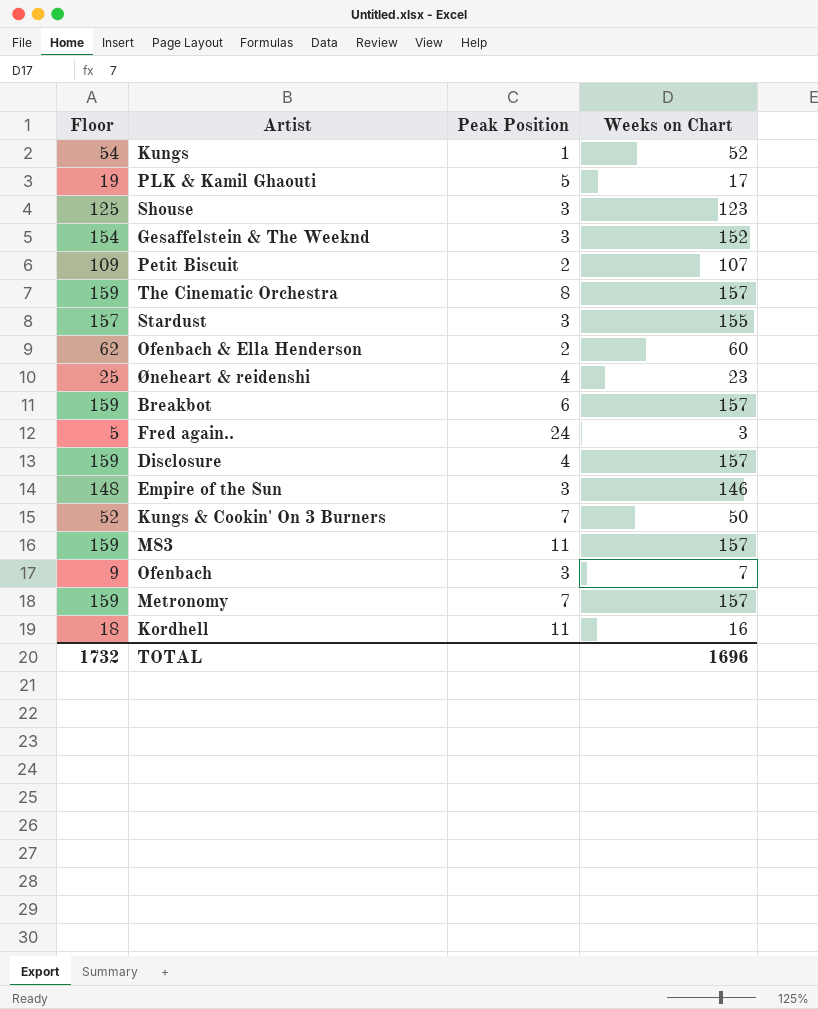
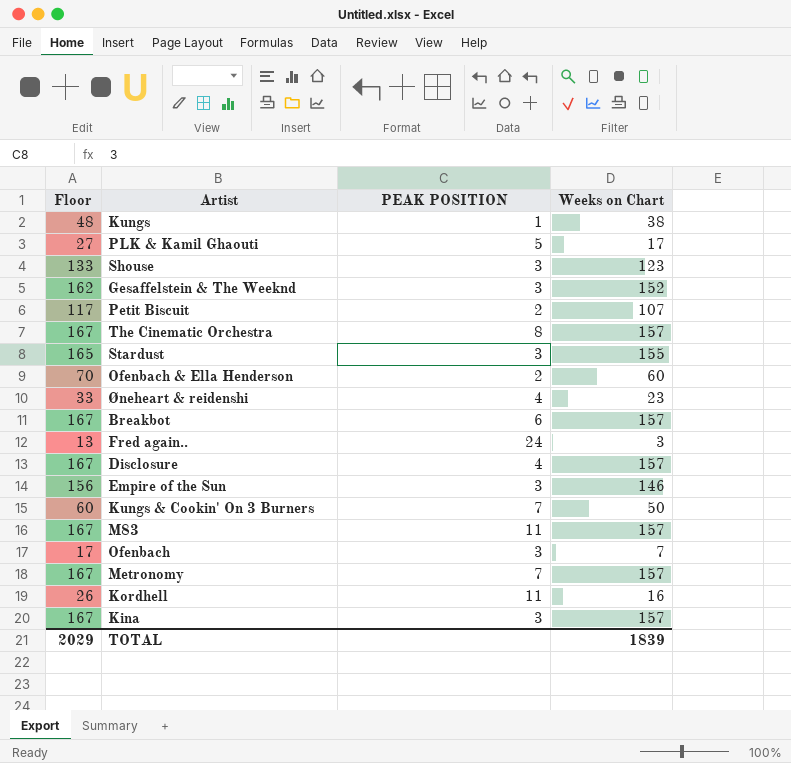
column Floor | formula: [Weeks on Chart] + 2 -> [Weeks on Chart] + 10
column name: Peak Position -> PEAK POSITION
Kungs | Weeks on Chart: 52 -> 38
row Kina: none -> 167 | 3 | 157
TOTAL | Floor: 1732 -> 2029
TOTAL | Weeks on Chart: 1696 -> 1839

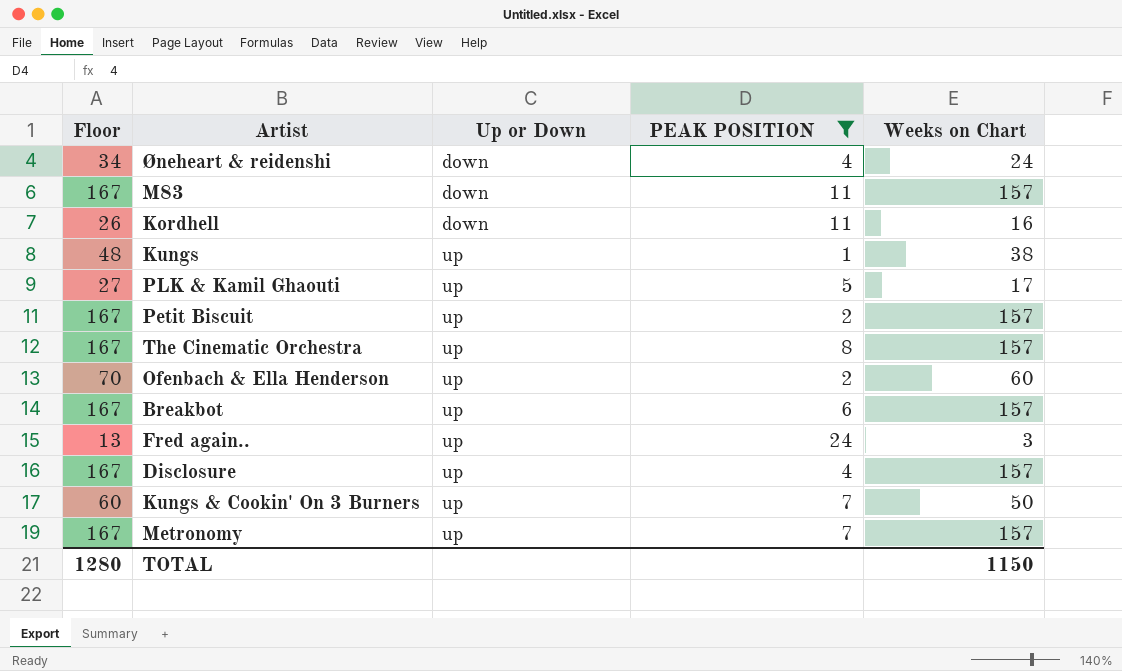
filter: none -> PEAK POSITION != 3
row order: none -> Up or Down ascending
column Up or Down | position: none -> 3
Øneheart & reidenshi | Floor: 33 -> 34
Øneheart & reidenshi | Weeks on Chart: 23 -> 24
Petit Biscuit | Floor: 117 -> 167
Petit Biscuit | Weeks on Chart: 107 -> 157
TOTAL | Floor: 2029 -> 1280
TOTAL | Weeks on Chart: 1839 -> 1150

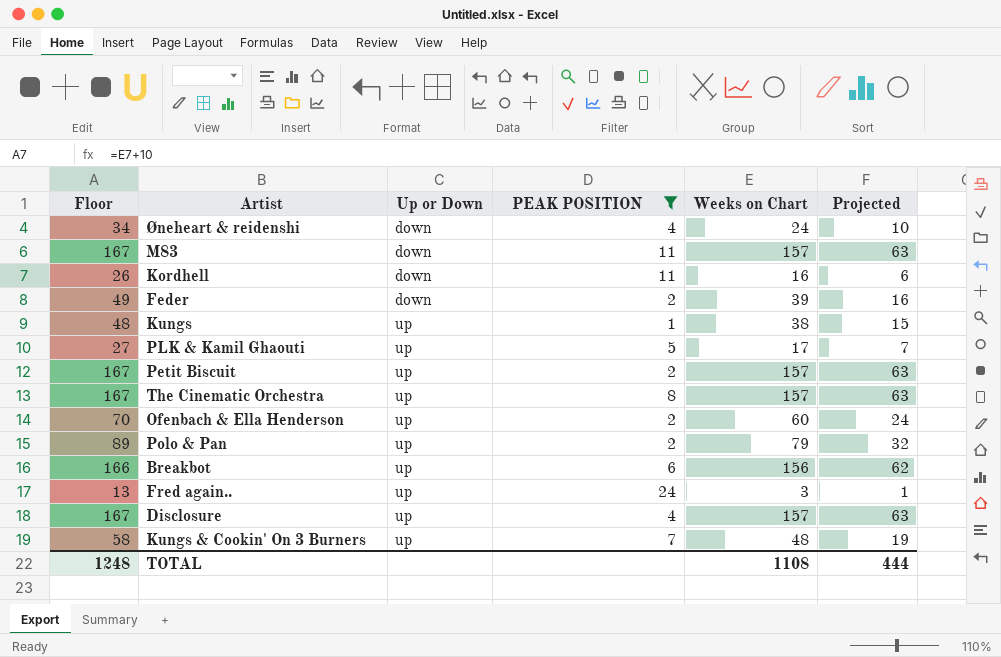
column Projected | formula: none -> [Weeks on Chart] * 0.4
row Metronomy: 167 | up | 7 | 157 -> none
row Feder: none -> 49 | down | 2 | 39 | 16
row Polo & Pan: none -> 89 | up | 2 | 79 | 32
Breakbot | Floor: 167 -> 166
Breakbot | Weeks on Chart: 157 -> 156
Kungs & Cookin' On 3 Burners | Floor: 60 -> 58
Kungs & Cookin' On 3 Burners | Weeks on Chart: 50 -> 48
TOTAL | Floor: 1280 -> 1248
TOTAL | Weeks on Chart: 1150 -> 1108

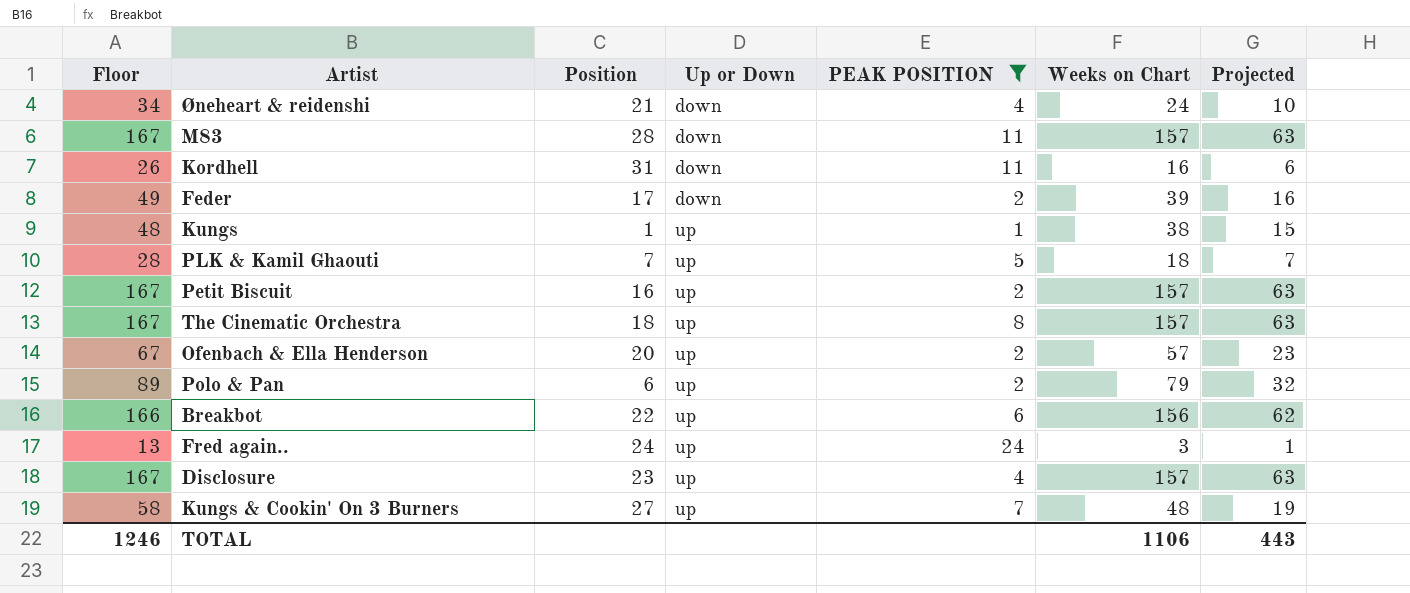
column Position | position: none -> 3
PLK & Kamil Ghaouti | Floor: 27 -> 28
PLK & Kamil Ghaouti | Weeks on Chart: 17 -> 18
Ofenbach & Ella Henderson | Floor: 70 -> 67
Ofenbach & Ella Henderson | Weeks on Chart: 60 -> 57
Ofenbach & Ella Henderson | Projected: 24 -> 23
TOTAL | Floor: 1248 -> 1246
TOTAL | Weeks on Chart: 1108 -> 1106
TOTAL | Projected: 444 -> 443

